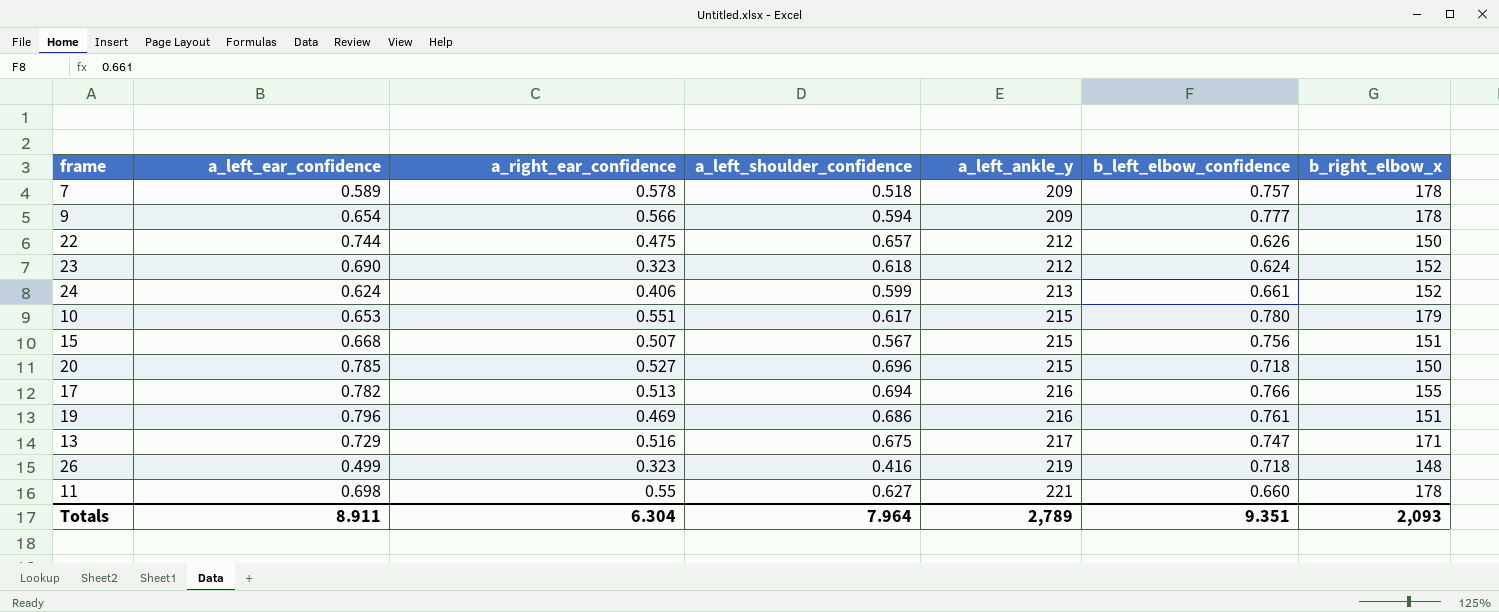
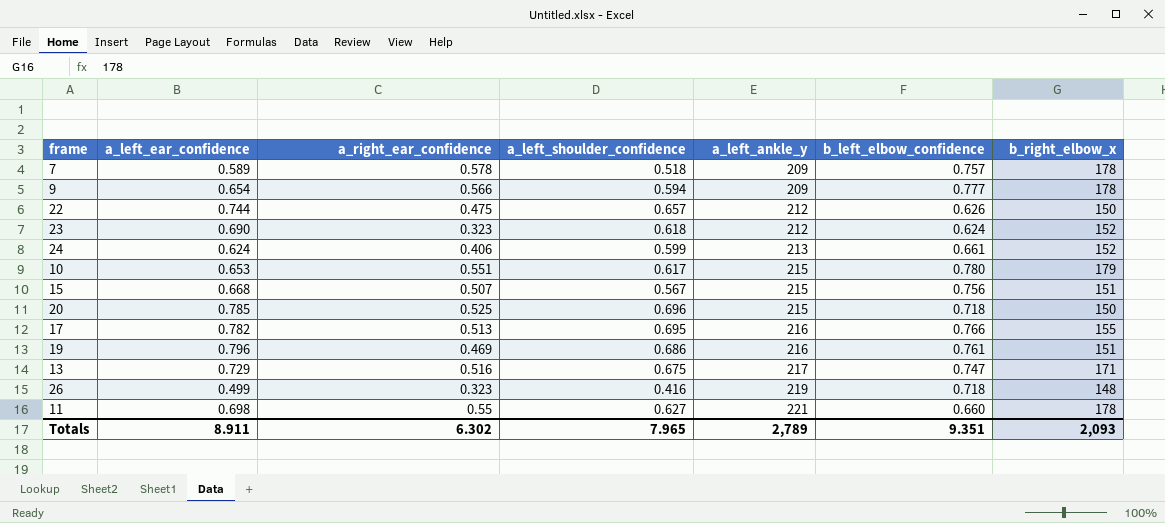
20 | a_right_ear_confidence: 0.527 -> 0.525
17 | a_left_shoulder_confidence: 0.694 -> 0.695
Totals | a_right_ear_confidence: 6.304 -> 6.302
Totals | a_left_shoulder_confidence: 7.964 -> 7.965

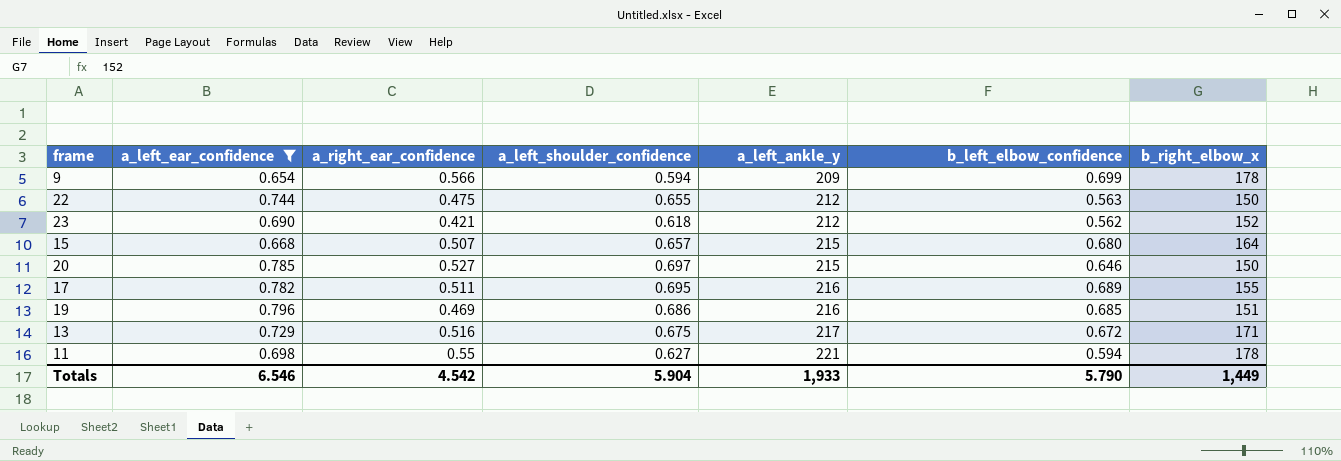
filter: none -> a_left_ear_confidence >= 0.654
9 | b_left_elbow_confidence: 0.777 -> 0.699
22 | a_left_shoulder_confidence: 0.657 -> 0.655
22 | b_left_elbow_confidence: 0.626 -> 0.563
23 | a_right_ear_confidence: 0.323 -> 0.421
23 | b_left_elbow_confidence: 0.624 -> 0.562
15 | a_left_shoulder_confidence: 0.567 -> 0.657
15 | b_left_elbow_confidence: 0.756 -> 0.680
15 | b_right_elbow_x: 151 -> 164
20 | a_right_ear_confidence: 0.525 -> 0.527
20 | a_left_shoulder_confidence: 0.696 -> 0.697
20 | b_left_elbow_confidence: 0.718 -> 0.646
17 | a_right_ear_confidence: 0.513 -> 0.511
17 | b_left_elbow_confidence: 0.766 -> 0.689
19 | b_left_elbow_confidence: 0.761 -> 0.685
13 | b_left_elbow_confidence: 0.747 -> 0.672
11 | b_left_elbow_confidence: 0.660 -> 0.594
Totals | a_left_ear_confidence: 8.911 -> 6.546
Totals | a_right_ear_confidence: 6.302 -> 4.542
Totals | a_left_shoulder_confidence: 7.965 -> 5.904
Totals | a_left_ankle_y: 2,789 -> 1,933
Totals | b_left_elbow_confidence: 9.351 -> 5.790
Totals | b_right_elbow_x: 2,093 -> 1,449

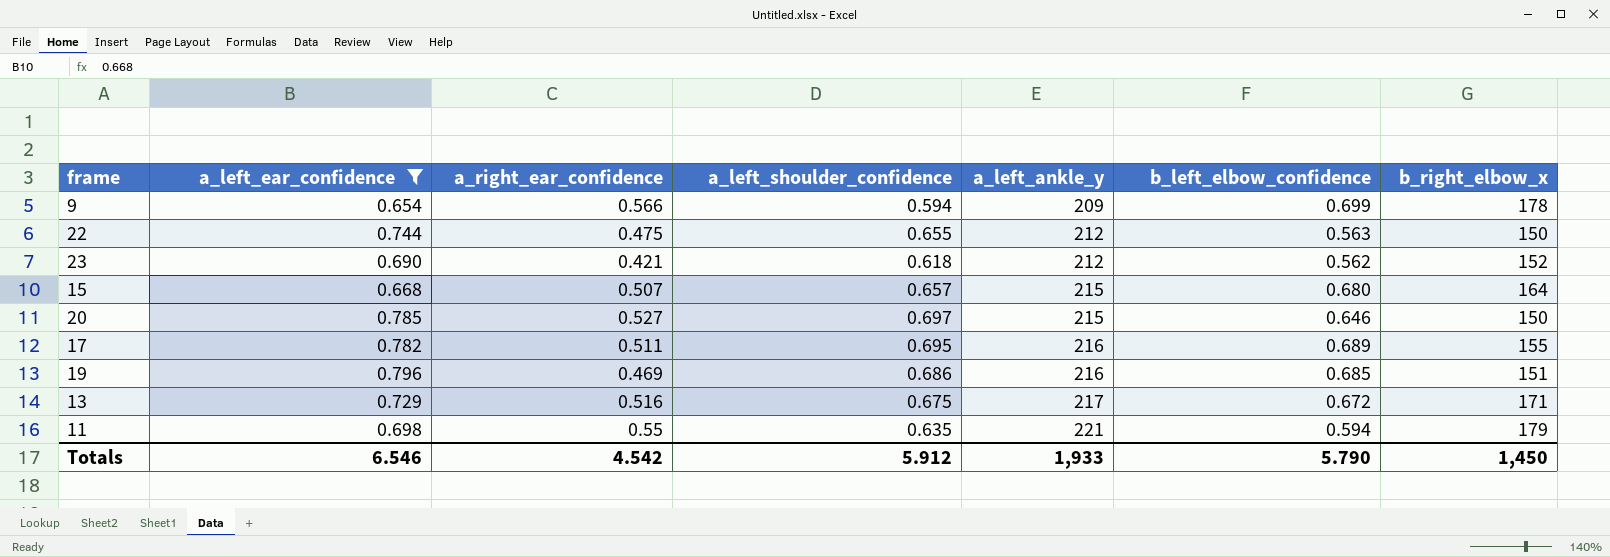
11 | a_left_shoulder_confidence: 0.627 -> 0.635
11 | b_right_elbow_x: 178 -> 179
Totals | a_left_shoulder_confidence: 5.904 -> 5.912
Totals | b_right_elbow_x: 1,449 -> 1,450

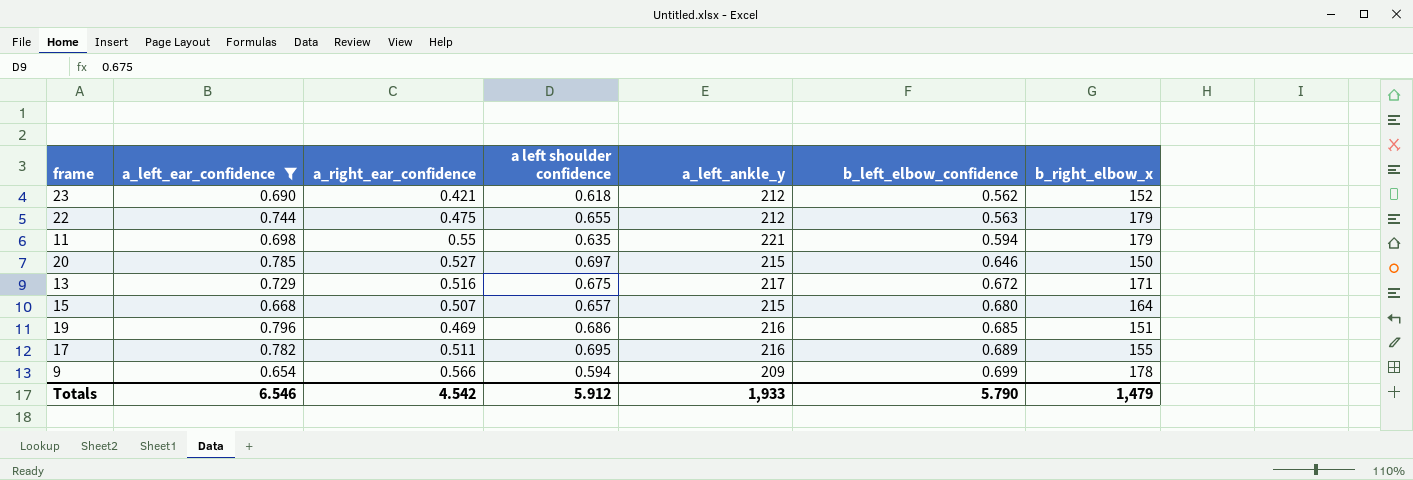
row order: a_left_ankle_y ascending -> b_left_elbow_confidence ascending
column name: a_left_shoulder_confidence -> a left shoulder confidence
22 | b_right_elbow_x: 150 -> 179
Totals | b_right_elbow_x: 1,450 -> 1,479

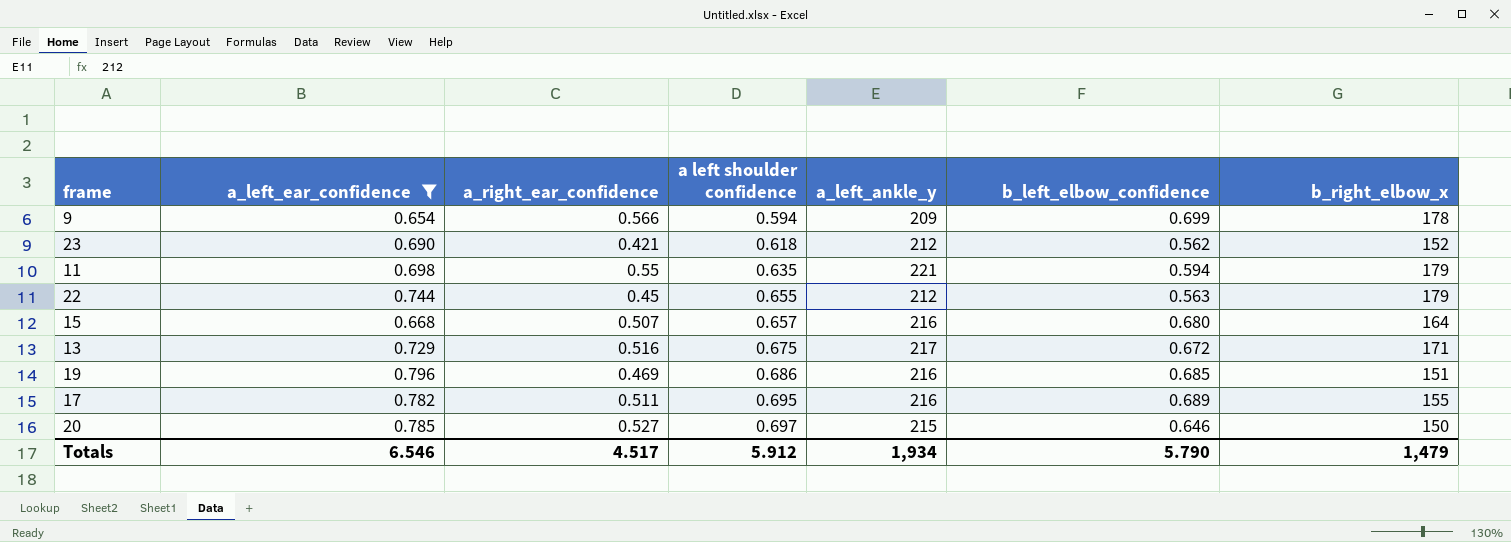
row order: b_left_elbow_confidence ascending -> a left shoulder confidence ascending
22 | a_right_ear_confidence: 0.475 -> 0.45
15 | a_left_ankle_y: 215 -> 216
Totals | a_right_ear_confidence: 4.542 -> 4.517
Totals | a_left_ankle_y: 1,933 -> 1,934

